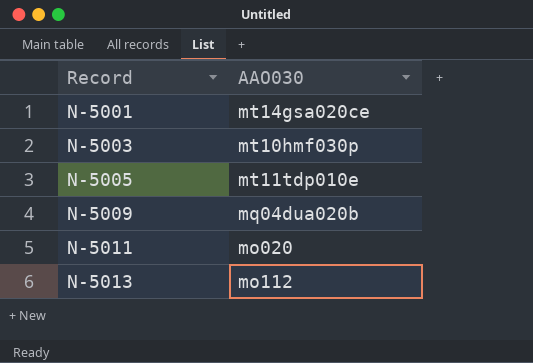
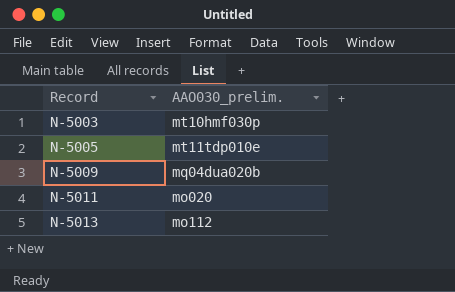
column name: AAO030 -> AAO030_prelim.
row N-5001: mt14gsa020ce -> none

